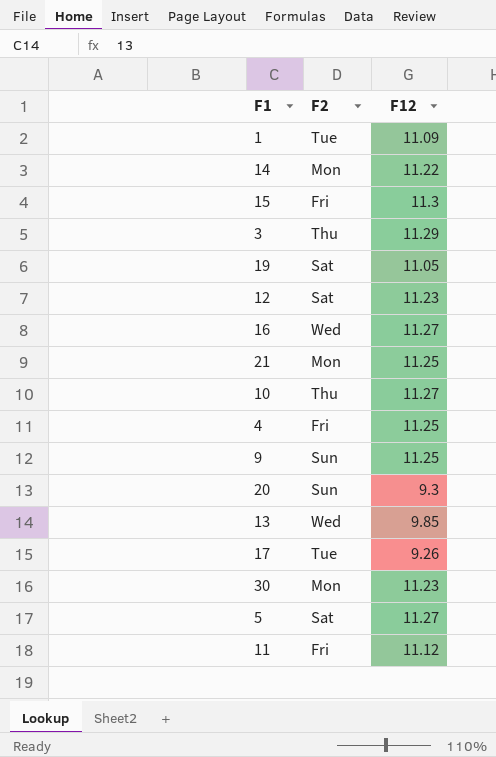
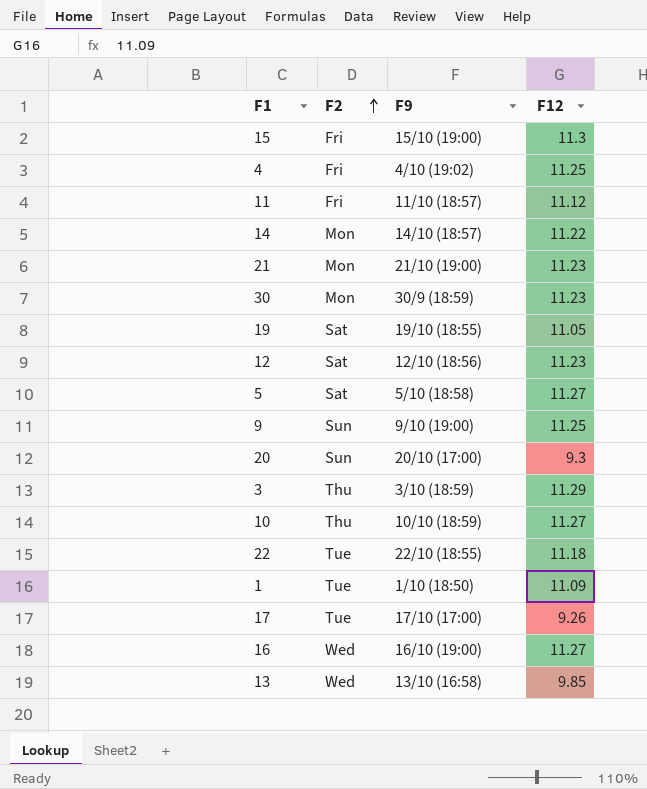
row order: none -> F2 ascending
column F9 | position: none -> 3
21 | F12: 11.25 -> 11.23
row 22: none -> Tue | 22/10 (18:55) | 11.18

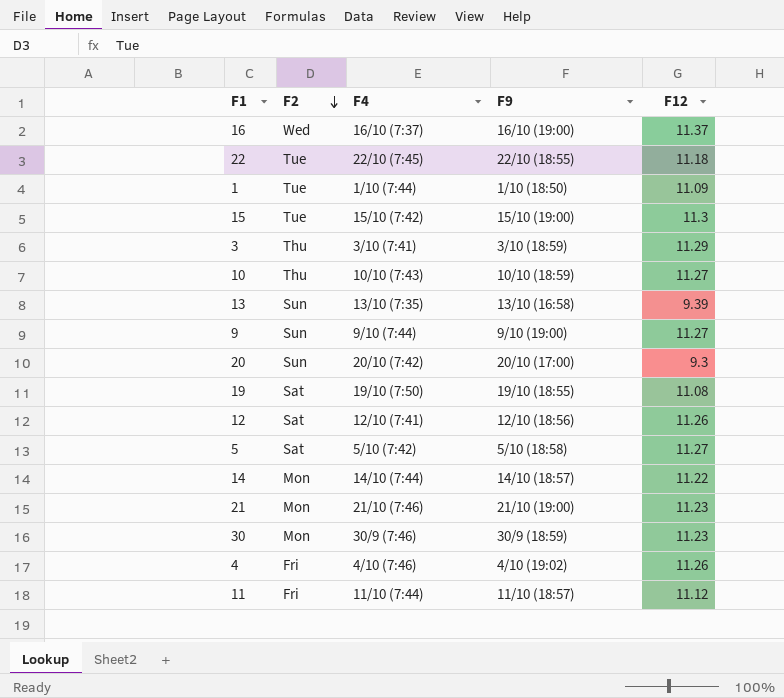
row order: F2 ascending -> F2 descending
column F4 | position: none -> 3
row 17: Tue | 17/10 (17:00) | 9.26 -> none
16 | F12: 11.27 -> 11.37
15 | F2: Fri -> Tue
13 | F2: Wed -> Sun
13 | F12: 9.85 -> 9.39
9 | F12: 11.25 -> 11.27
19 | F12: 11.05 -> 11.08
12 | F12: 11.23 -> 11.26
4 | F12: 11.25 -> 11.26

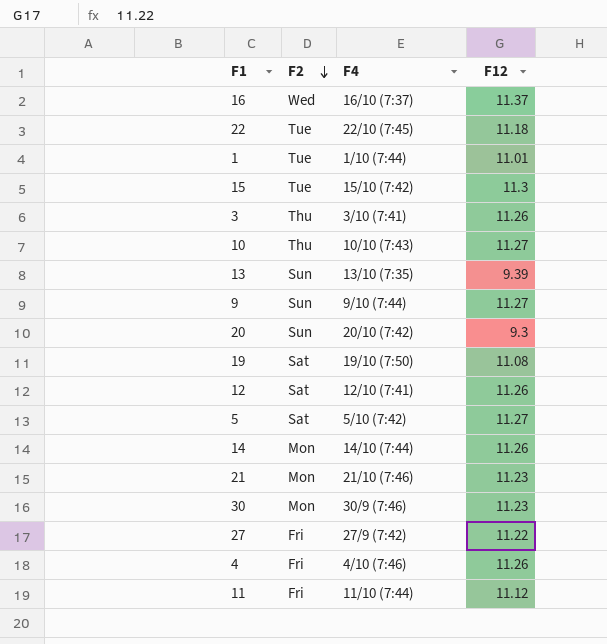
column F9 | position: 4 -> none
1 | F12: 11.09 -> 11.01
3 | F12: 11.29 -> 11.26
14 | F12: 11.22 -> 11.26
row 27: none -> Fri | 27/9 (7:42) | 11.22

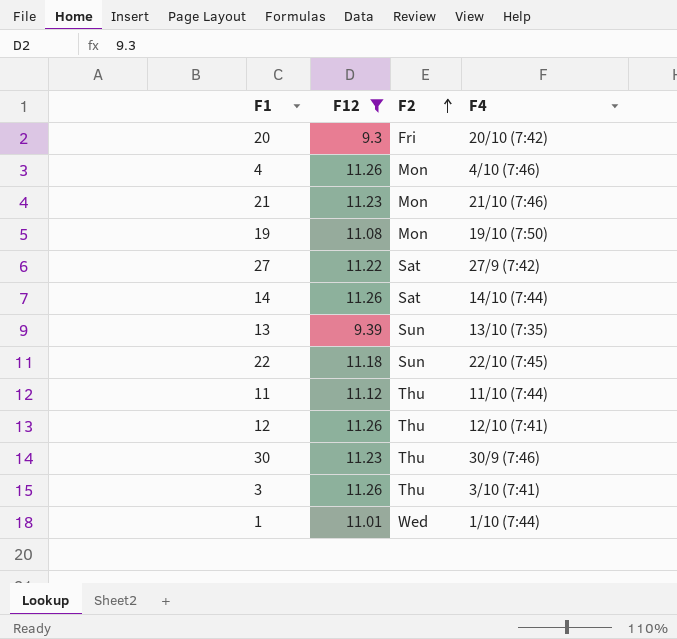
filter: none -> F12 <= 11.26
row order: F2 descending -> F2 ascending
column F12 | position: 4 -> 2
20 | F2: Sun -> Fri
4 | F2: Fri -> Mon
19 | F2: Sat -> Mon
27 | F2: Fri -> Sat
14 | F2: Mon -> Sat
22 | F2: Tue -> Sun
11 | F2: Fri -> Thu
12 | F2: Sat -> Thu
30 | F2: Mon -> Thu
1 | F2: Tue -> Wed

